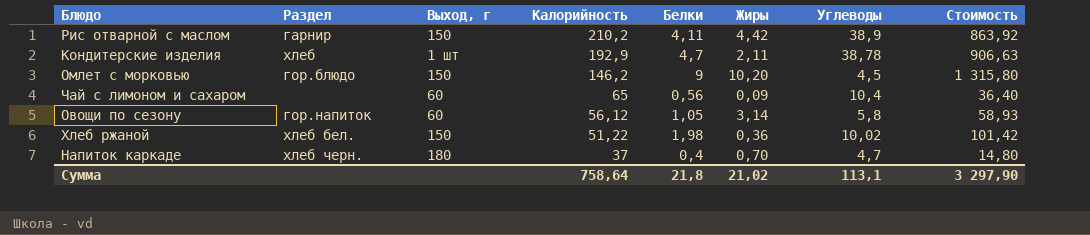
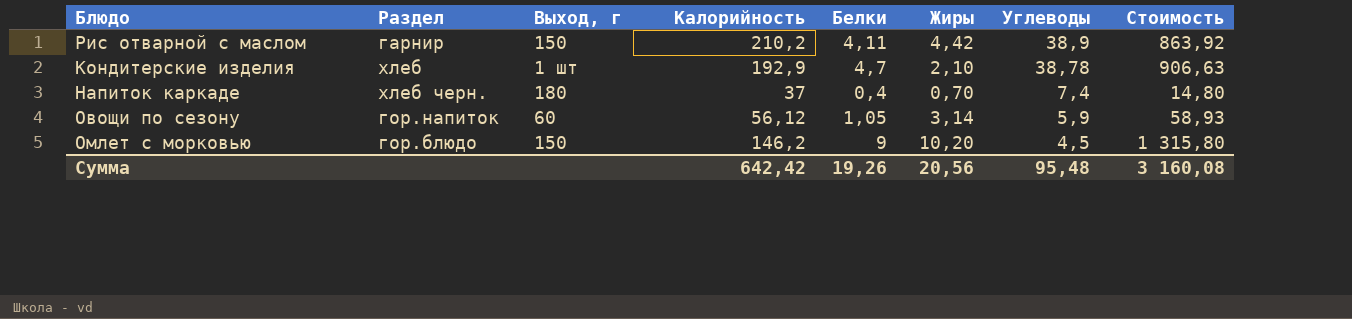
row order: Калорийность descending -> Углеводы descending
row Чай с лимоном и сахаром: none | 60 | 65 | 0,56 | 0,09 | 10,4 | 36,40 -> none
row Хлеб ржаной: хлеб бел. | 150 | 51,22 | 1,98 | 0,36 | 10,02 | 101,42 -> none
Кондитерские изделия | Жиры: 2,11 -> 2,10
Напиток каркаде | Углеводы: 4,7 -> 7,4
Овощи по сезону | Углеводы: 5,8 -> 5,9
Сумма | Калорийность: 758,64 -> 642,42
Сумма | Белки: 21,8 -> 19,26
Сумма | Жиры: 21,02 -> 20,56
Сумма | Углеводы: 113,1 -> 95,48
Сумма | Стоимость: 3 297,90 -> 3 160,08

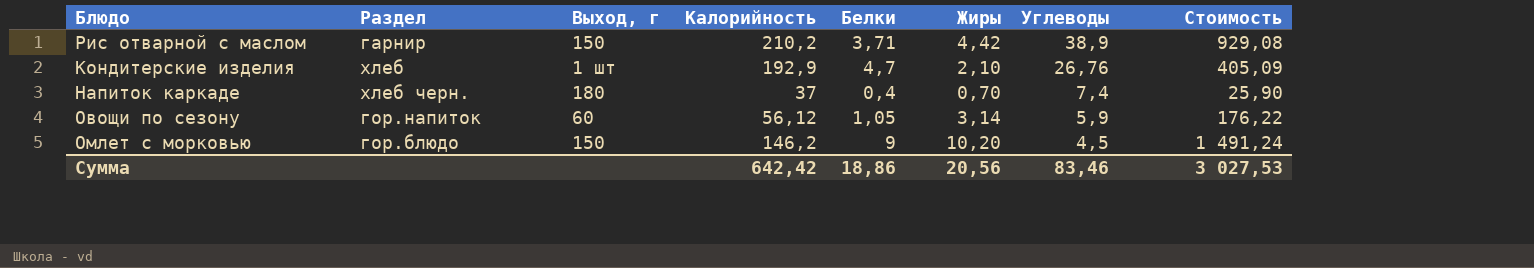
column Стоимость | formula: [Калорийность] * [Белки] -> [Калорийность] * [Жиры]
Рис отварной с маслом | Белки: 4,11 -> 3,71
Кондитерские изделия | Углеводы: 38,78 -> 26,76
Сумма | Белки: 19,26 -> 18,86
Сумма | Углеводы: 95,48 -> 83,46
Сумма | Стоимость: 3 160,08 -> 3 027,53

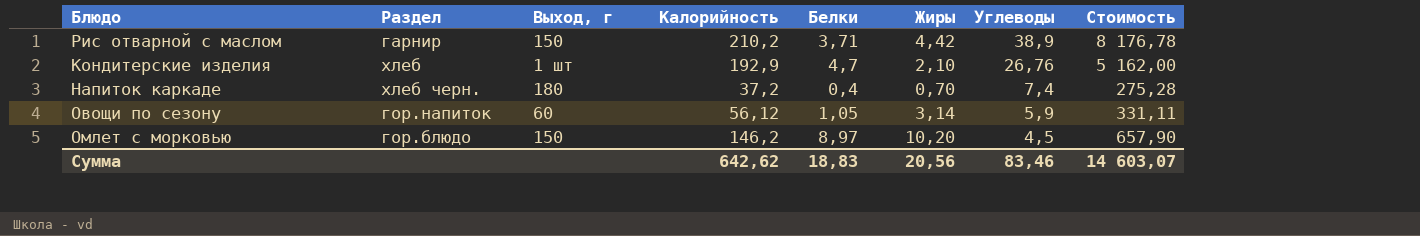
column Стоимость | formula: [Калорийность] * [Жиры] -> [Калорийность] * [Углеводы]
Напиток каркаде | Калорийность: 37 -> 37,2
Омлет с морковью | Белки: 9 -> 8,97
Сумма | Калорийность: 642,42 -> 642,62
Сумма | Белки: 18,86 -> 18,83
Сумма | Стоимость: 3 027,53 -> 14 603,07

